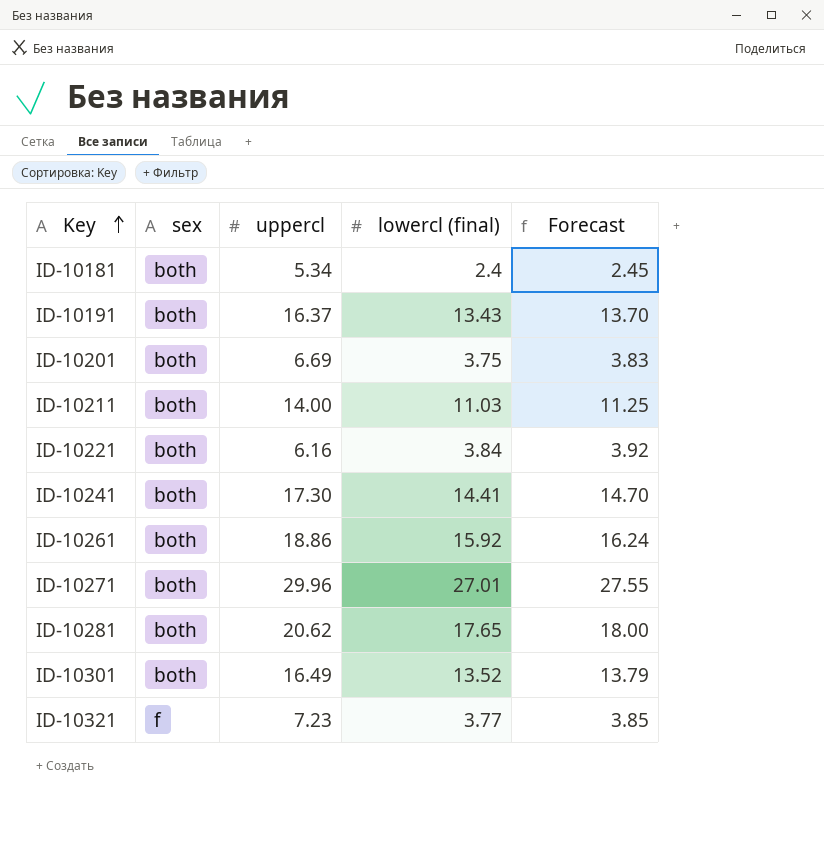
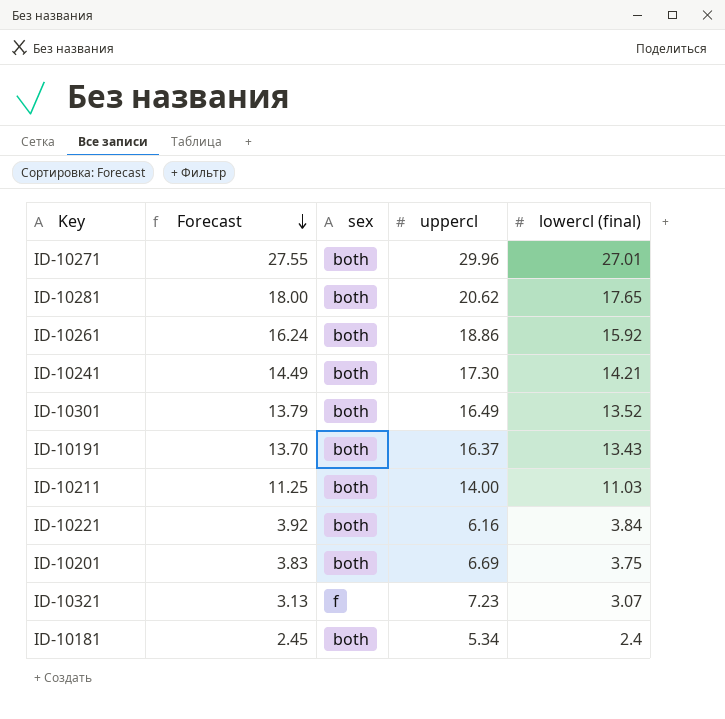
row order: Key ascending -> Forecast descending
column Forecast | position: 5 -> 2
ID-10241 | Forecast: 14.70 -> 14.49
ID-10241 | lowercl (final): 14.41 -> 14.21
ID-10321 | Forecast: 3.85 -> 3.13
ID-10321 | lowercl (final): 3.77 -> 3.07

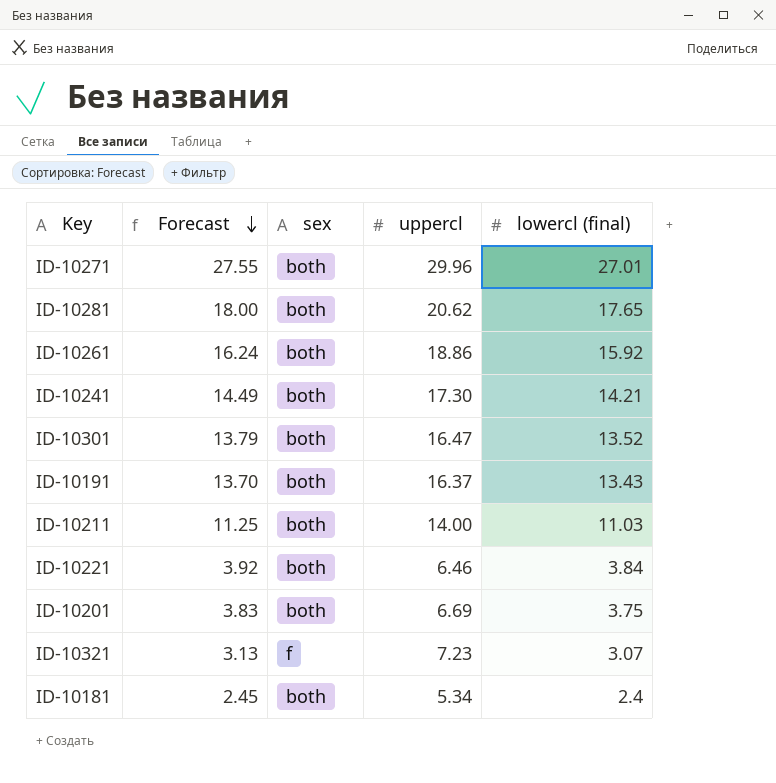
ID-10301 | uppercl: 16.49 -> 16.47
ID-10221 | uppercl: 6.16 -> 6.46

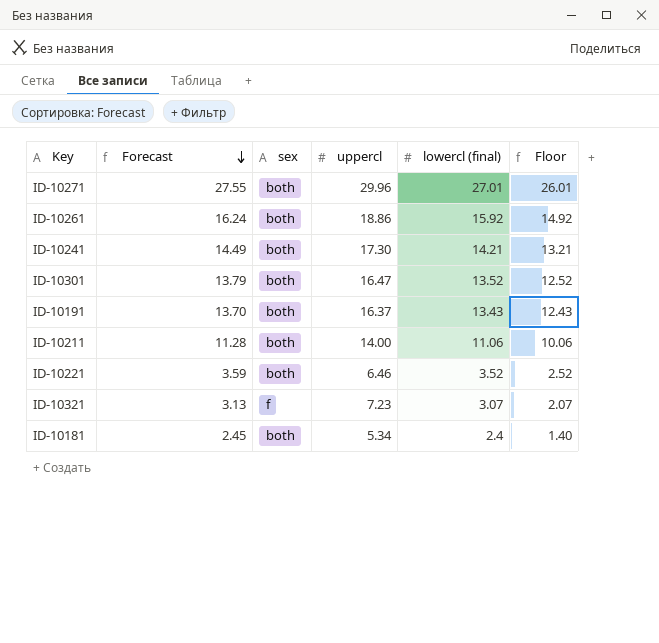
column Floor | formula: none -> [lowercl (final)] - 1
row ID-10281: 18.00 | both | 20.62 | 17.65 -> none
row ID-10201: 3.83 | both | 6.69 | 3.75 -> none
ID-10211 | Forecast: 11.25 -> 11.28
ID-10211 | lowercl (final): 11.03 -> 11.06
ID-10221 | Forecast: 3.92 -> 3.59
ID-10221 | lowercl (final): 3.84 -> 3.52

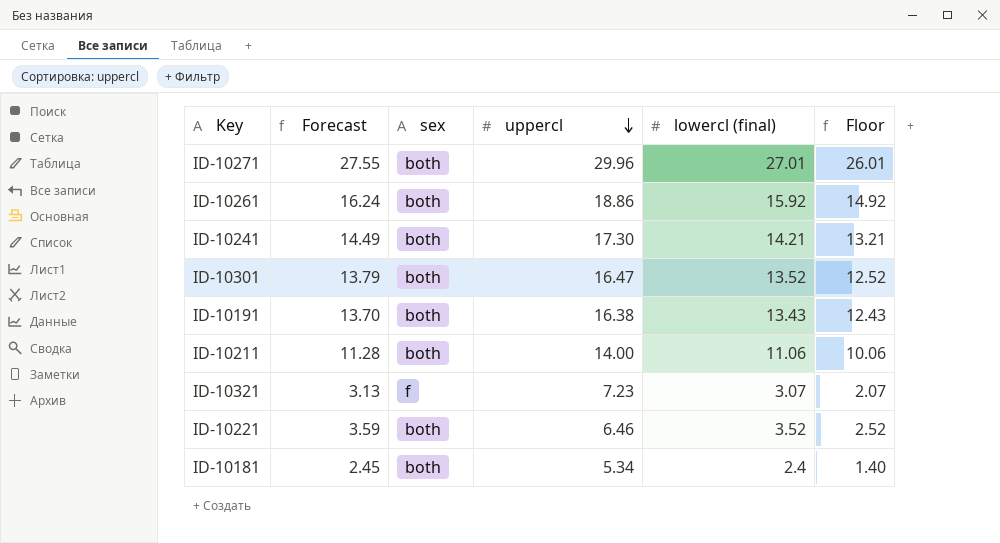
row order: Forecast descending -> uppercl descending
ID-10191 | uppercl: 16.37 -> 16.38

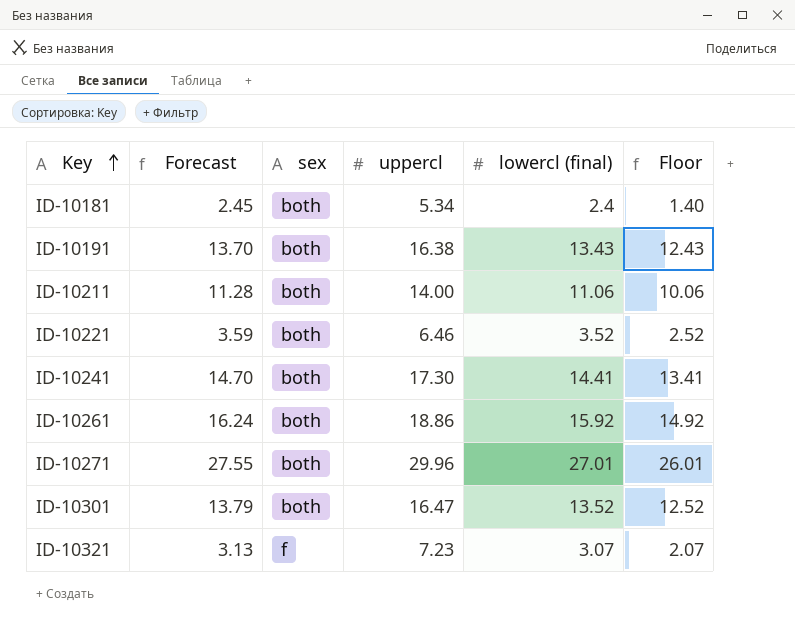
row order: uppercl descending -> Key ascending
ID-10241 | Forecast: 14.49 -> 14.70
ID-10241 | lowercl (final): 14.21 -> 14.41
ID-10241 | Floor: 13.21 -> 13.41

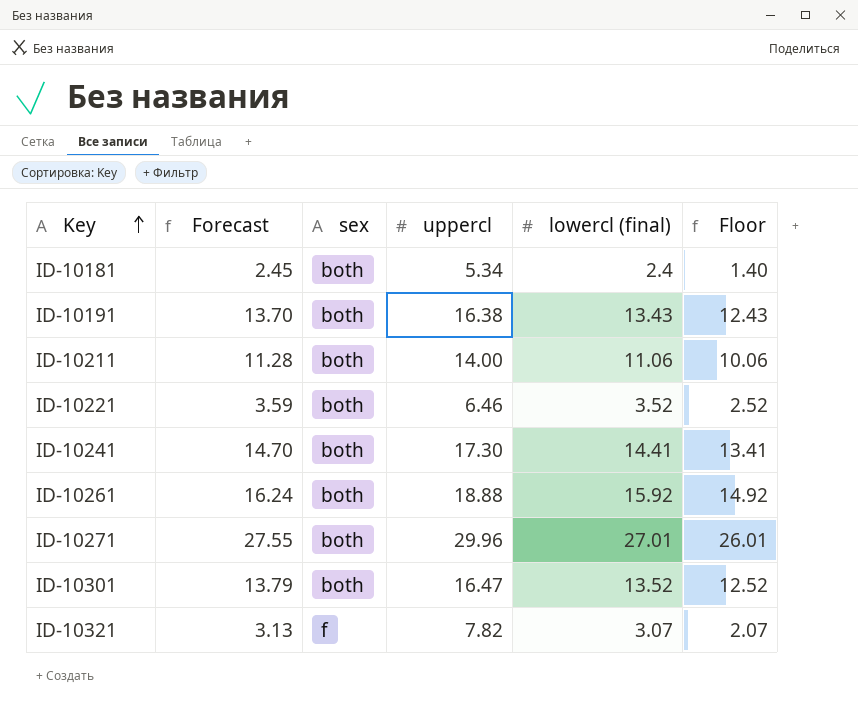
ID-10261 | uppercl: 18.86 -> 18.88
ID-10321 | uppercl: 7.23 -> 7.82

